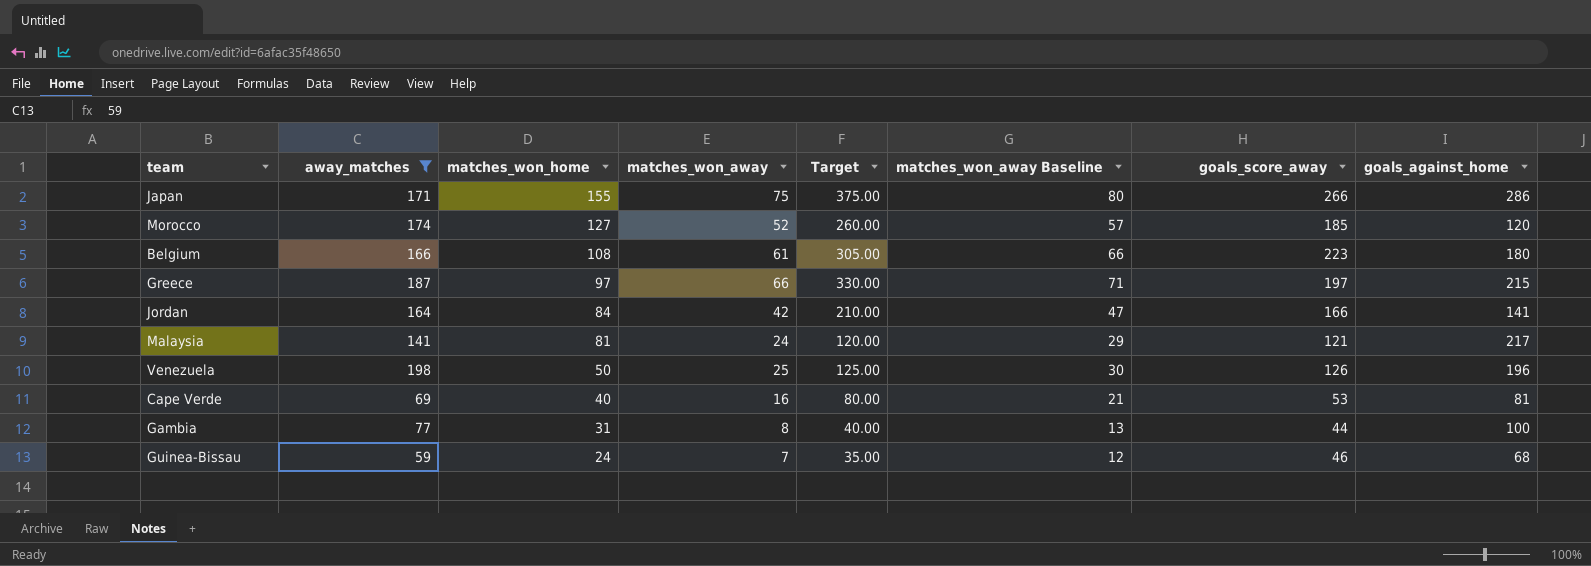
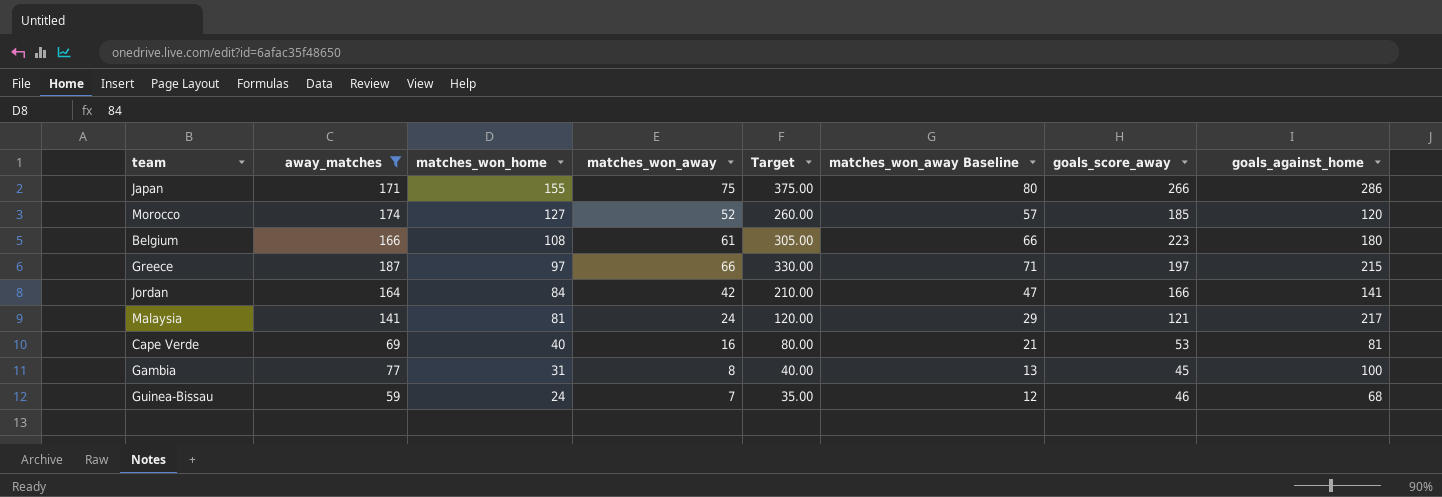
row Venezuela: 198 | 50 | 25 | 125.00 | 30 | 126 | 196 -> none
Gambia | goals_score_away: 44 -> 45

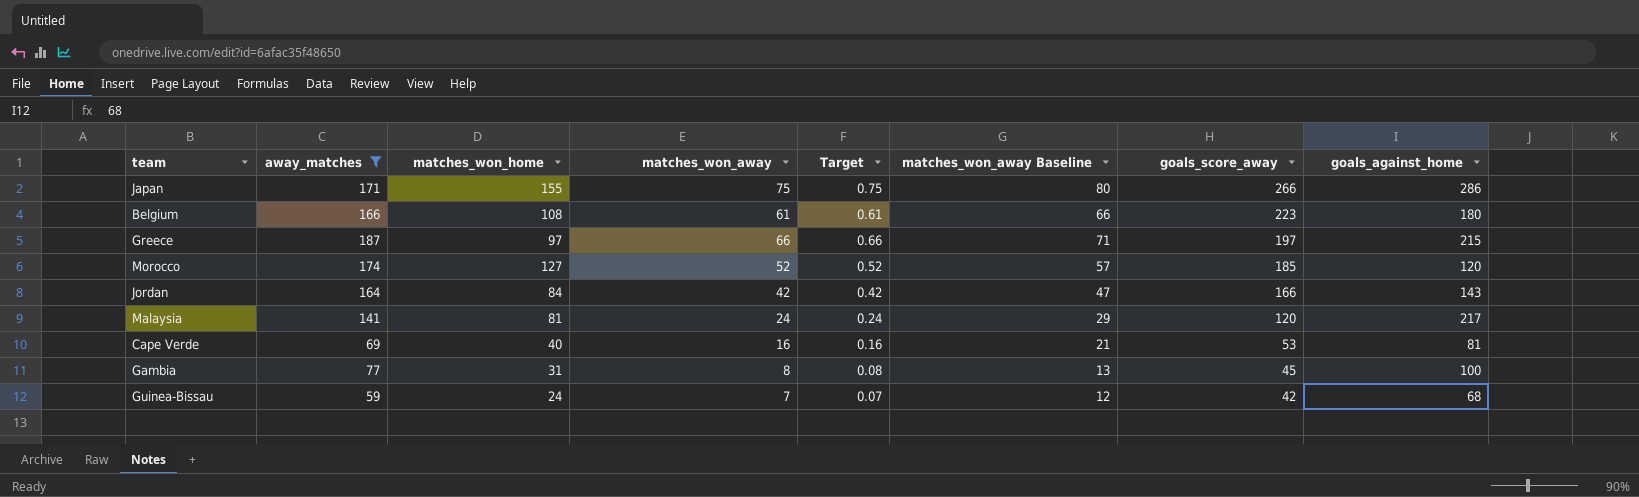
row order: matches_won_home descending -> goals_score_away descending
column Target | formula: [matches_won_away] * 5 -> [matches_won_away] * 0.01
Jordan | goals_against_home: 141 -> 143
Malaysia | goals_score_away: 121 -> 120
Guinea-Bissau | goals_score_away: 46 -> 42

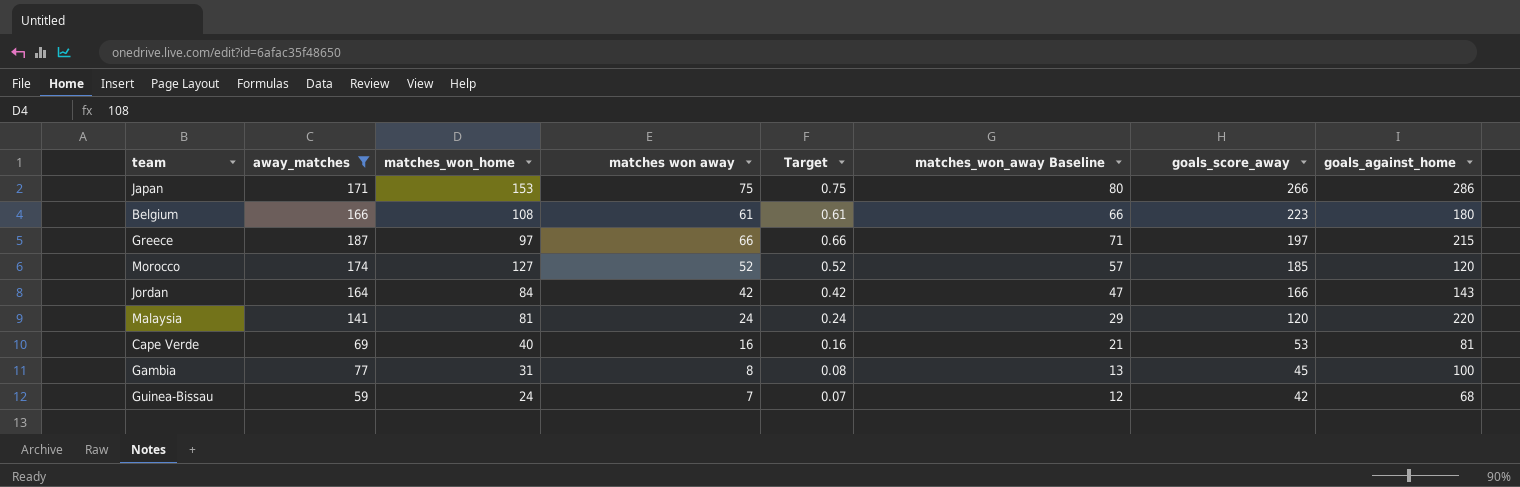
column name: matches_won_away -> matches won away
Japan | matches_won_home: 155 -> 153
Malaysia | goals_against_home: 217 -> 220

